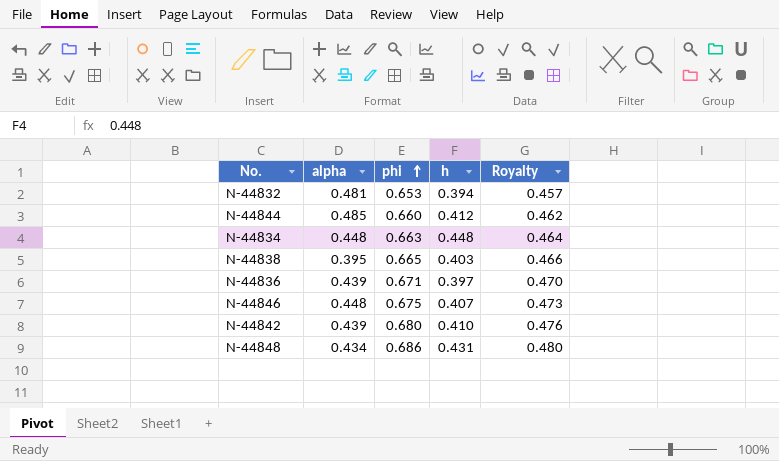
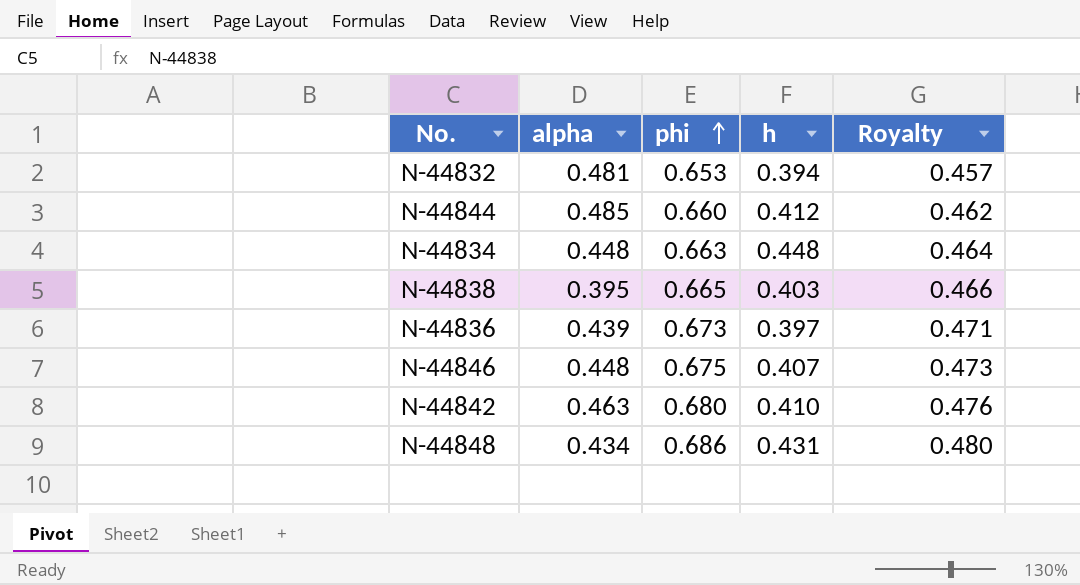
N-44836 | phi: 0.671 -> 0.673
N-44836 | Royalty: 0.470 -> 0.471
N-44842 | alpha: 0.439 -> 0.463

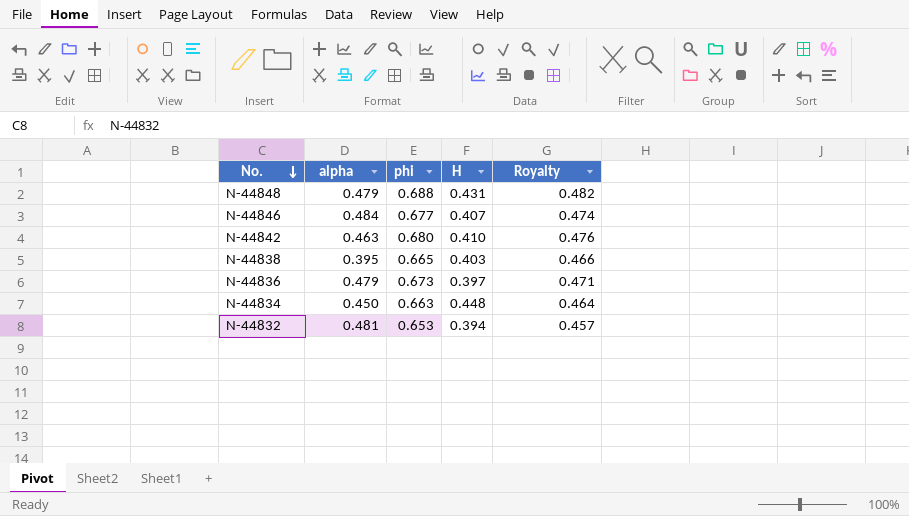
row order: phi ascending -> No. descending
column name: h -> H
row N-44844: 0.485 | 0.660 | 0.412 | 0.462 -> none
N-44848 | alpha: 0.434 -> 0.479
N-44848 | phi: 0.686 -> 0.688
N-44848 | Royalty: 0.480 -> 0.482
N-44846 | alpha: 0.448 -> 0.484
N-44846 | phi: 0.675 -> 0.677
N-44846 | Royalty: 0.473 -> 0.474
N-44836 | alpha: 0.439 -> 0.479
N-44834 | alpha: 0.448 -> 0.450

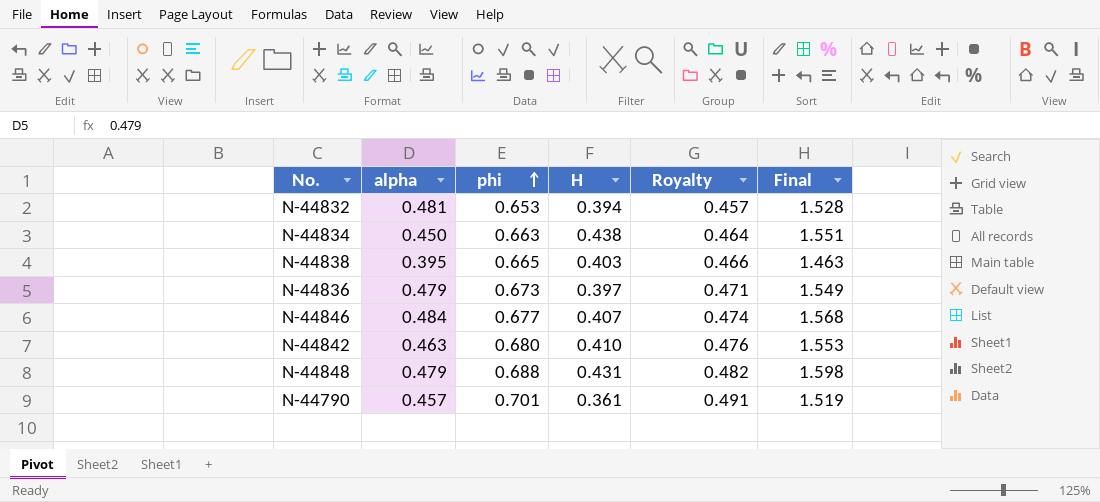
row order: No. descending -> phi ascending
column Final | formula: none -> [alpha] + [phi] + [H]
N-44834 | H: 0.448 -> 0.438
row N-44790: none -> 0.457 | 0.701 | 0.361 | 0.491 | 1.519

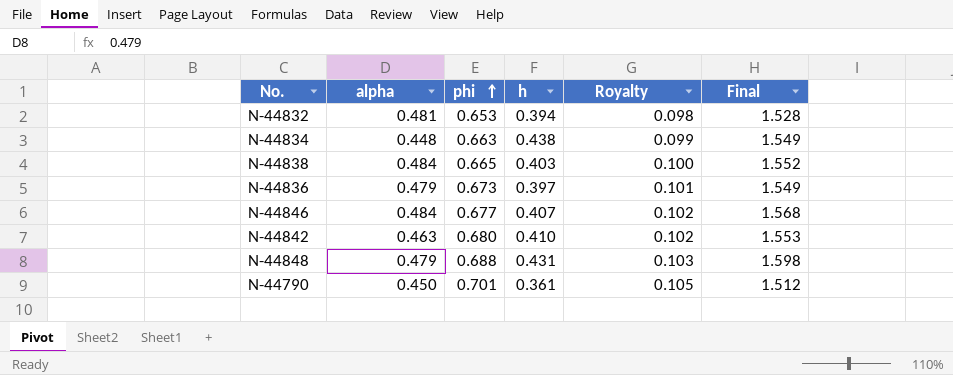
column name: H -> h
column Royalty | formula: [phi] * 0.7 -> [phi] * 0.15
N-44834 | alpha: 0.450 -> 0.448
N-44834 | Final: 1.551 -> 1.549
N-44838 | alpha: 0.395 -> 0.484
N-44838 | Final: 1.463 -> 1.552
N-44790 | alpha: 0.457 -> 0.450
N-44790 | Final: 1.519 -> 1.512

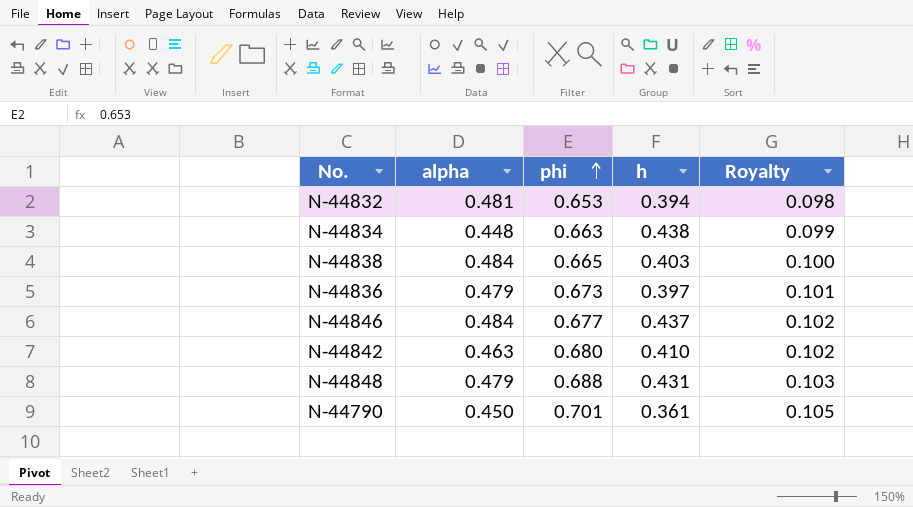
column Final | formula: [alpha] + [phi] + [h] -> none
N-44846 | h: 0.407 -> 0.437

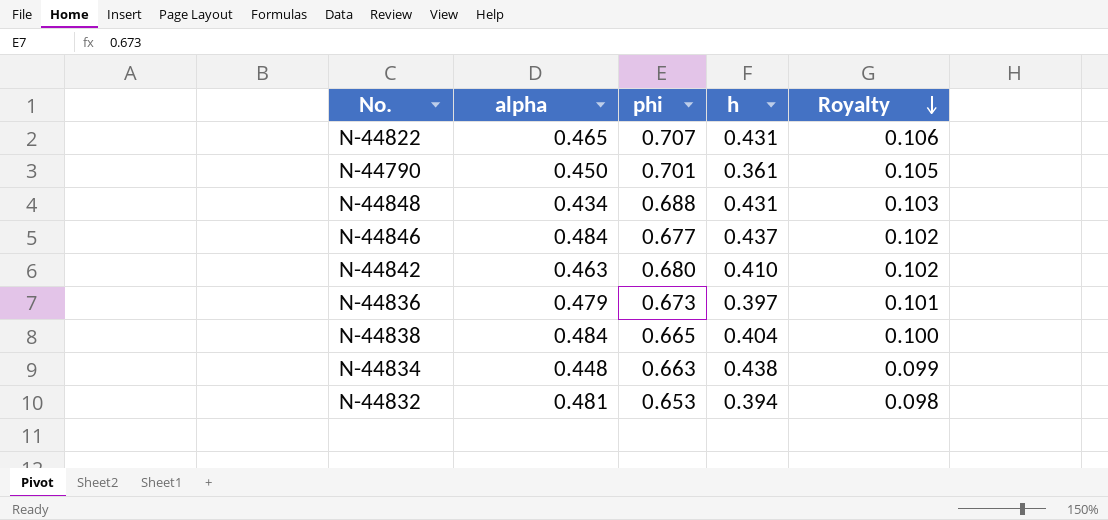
row order: phi ascending -> Royalty descending
row N-44822: none -> 0.465 | 0.707 | 0.431 | 0.106
N-44848 | alpha: 0.479 -> 0.434
N-44838 | h: 0.403 -> 0.404

